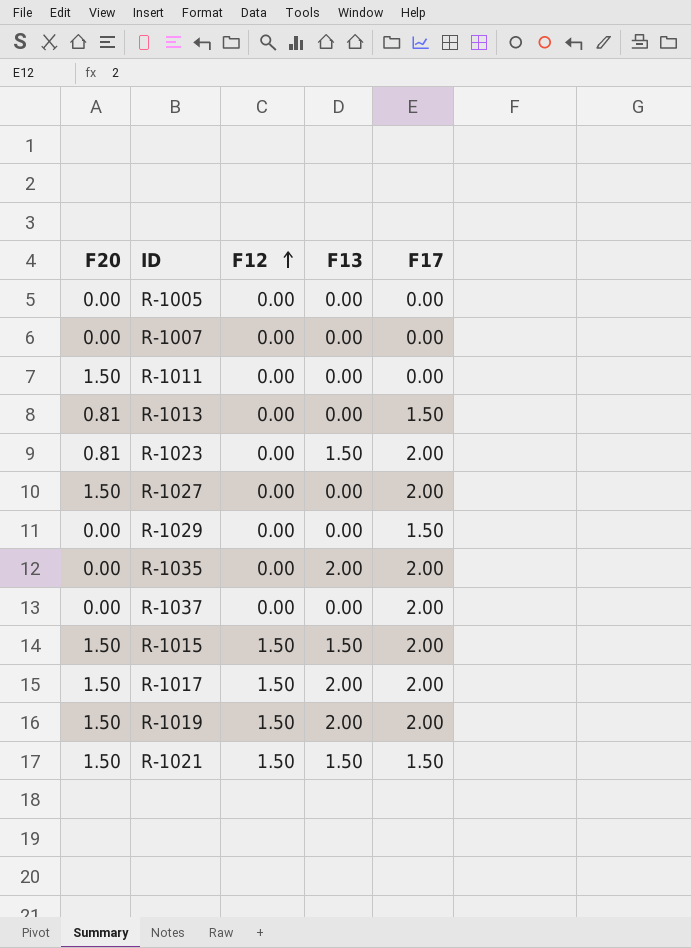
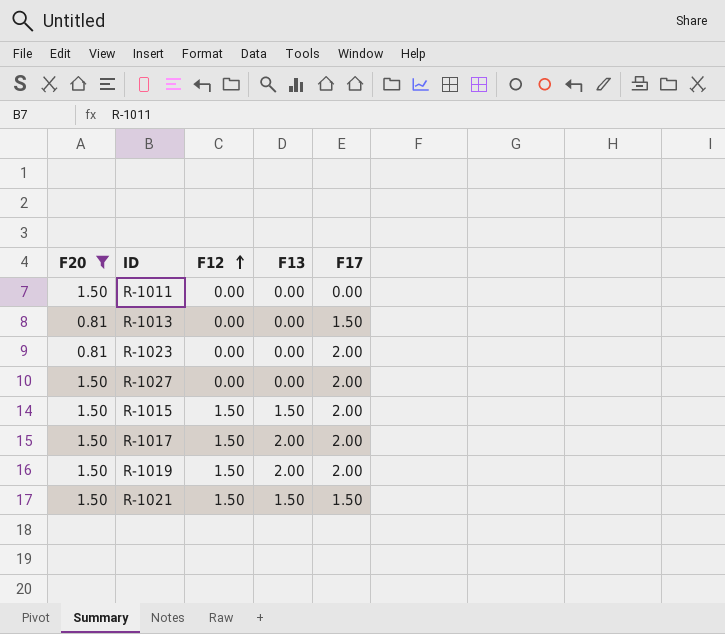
filter: none -> F20 != 0.00
R-1023 | F13: 1.50 -> 0.00

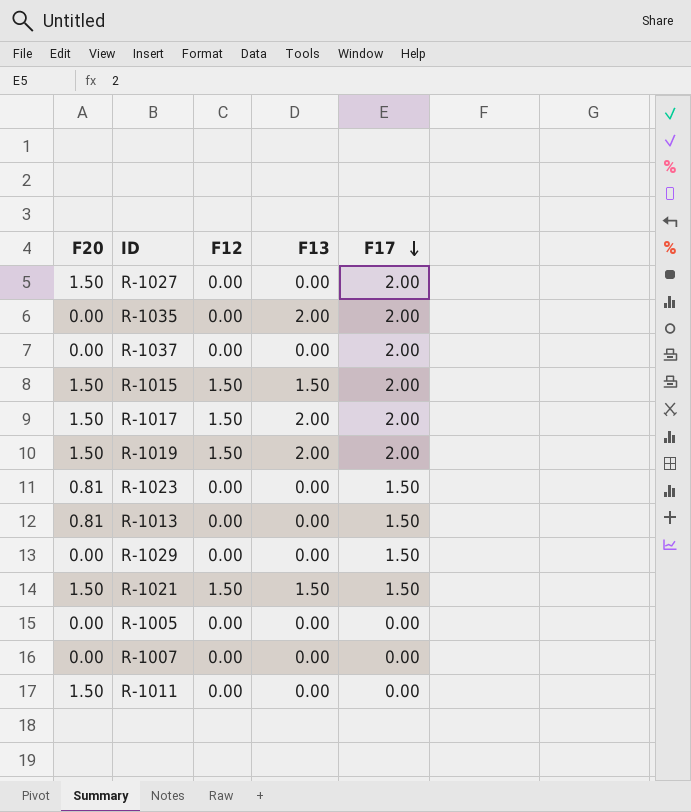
filter: F20 != 0.00 -> none
row order: F12 ascending -> F17 descending
R-1023 | F17: 2.00 -> 1.50

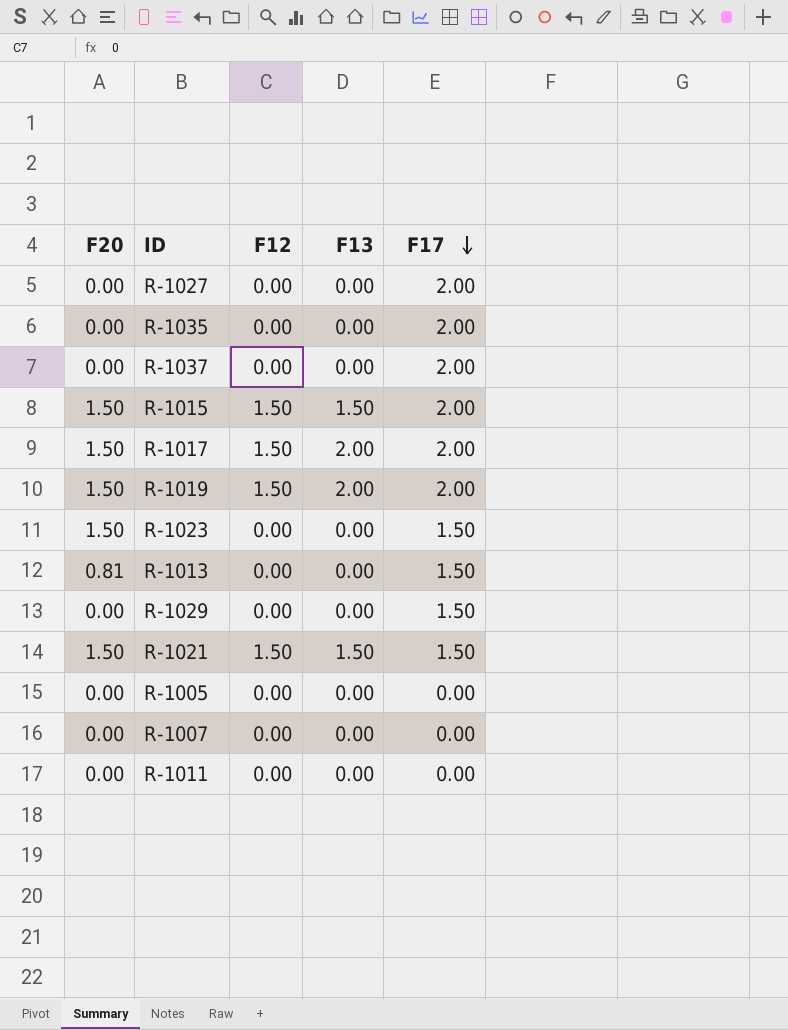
R-1027 | F20: 1.50 -> 0.00
R-1035 | F13: 2.00 -> 0.00
R-1023 | F20: 0.81 -> 1.50
R-1011 | F20: 1.50 -> 0.00

